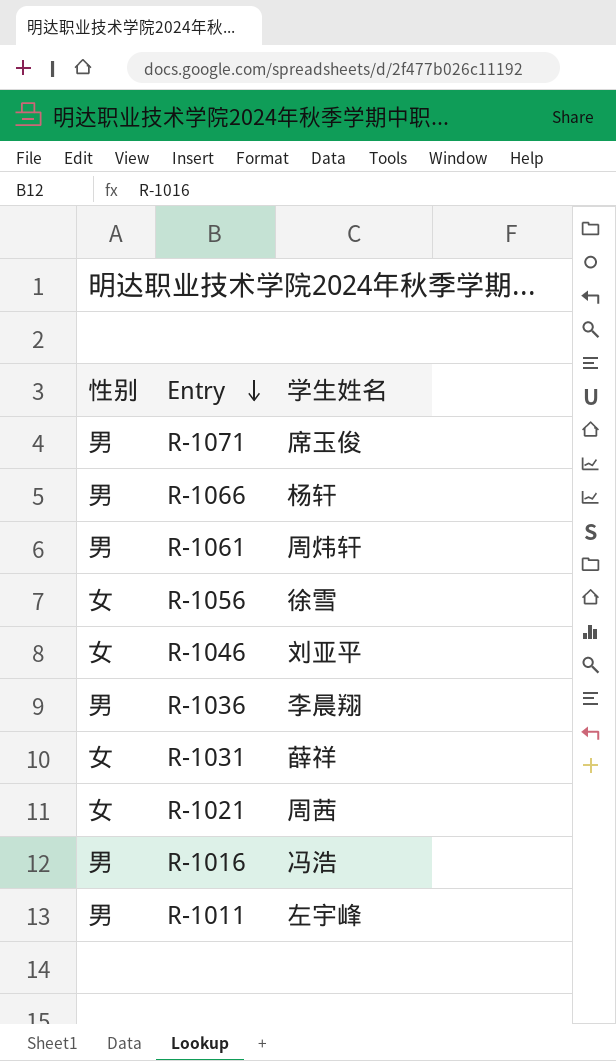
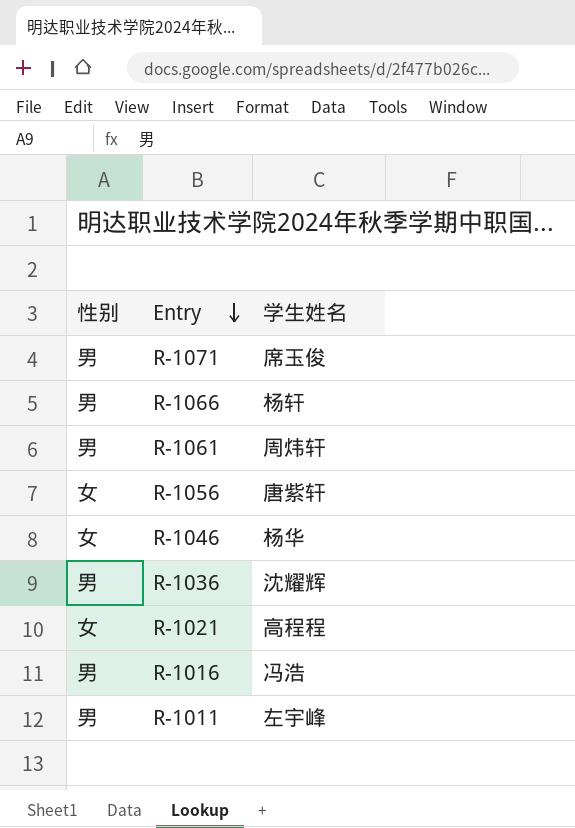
row R-1031: 女 | 薛祥 -> none
R-1056 | 学生姓名: 徐雪 -> 唐紫轩
R-1046 | 学生姓名: 刘亚平 -> 杨华
R-1036 | 学生姓名: 李晨翔 -> 沈耀辉
R-1021 | 学生姓名: 周茜 -> 高程程

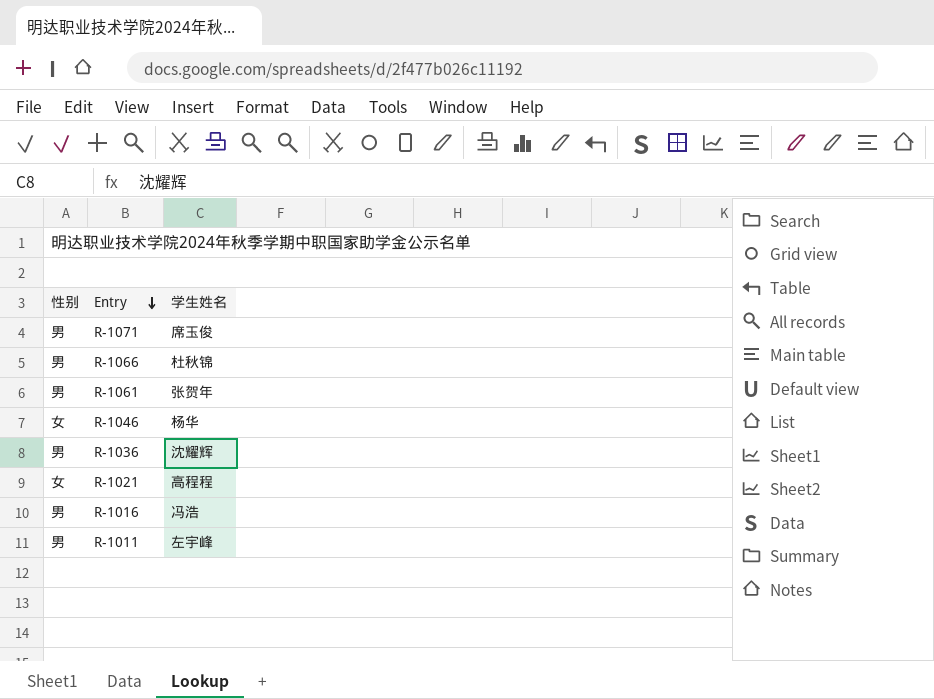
row R-1056: 女 | 唐紫轩 -> none
R-1066 | 学生姓名: 杨轩 -> 杜秋锦
R-1061 | 学生姓名: 周炜轩 -> 张贺年

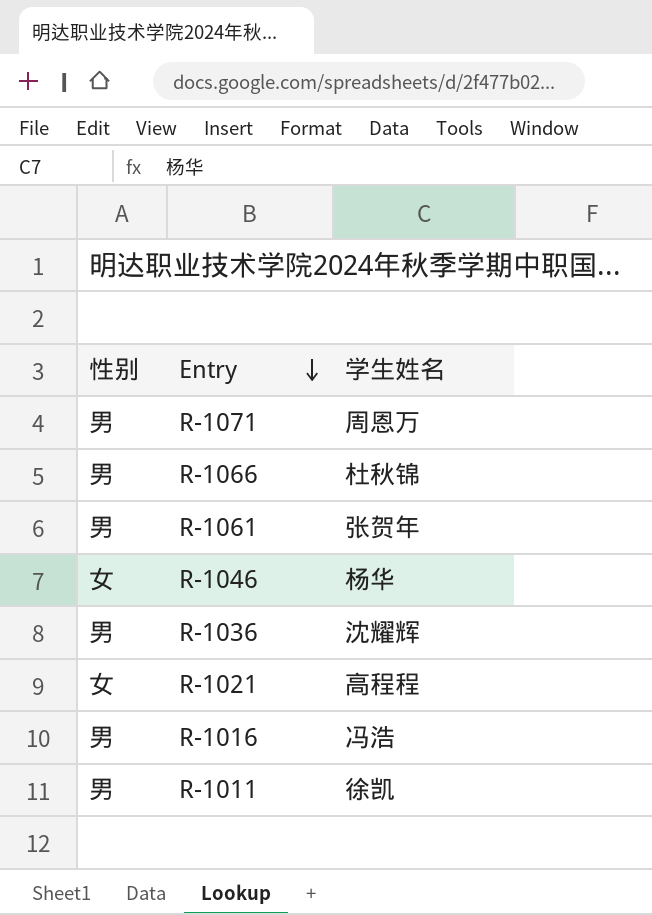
R-1071 | 学生姓名: 席玉俊 -> 周恩万
R-1011 | 学生姓名: 左宇峰 -> 徐凯

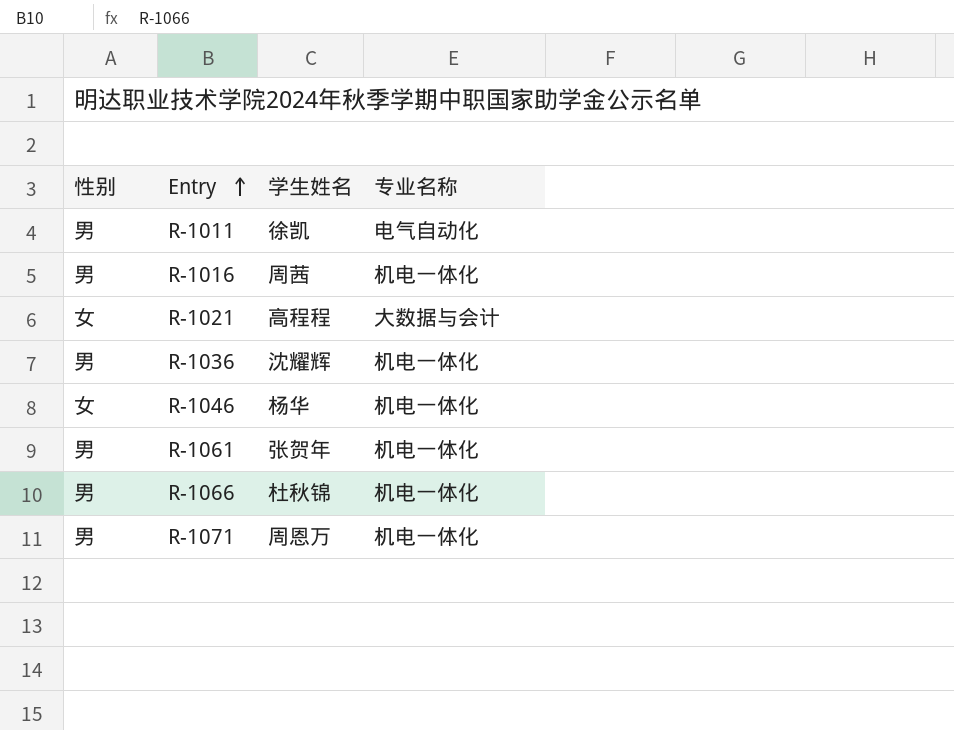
row order: Entry descending -> Entry ascending
column 专业名称 | position: none -> 4
R-1016 | 学生姓名: 冯浩 -> 周茜

